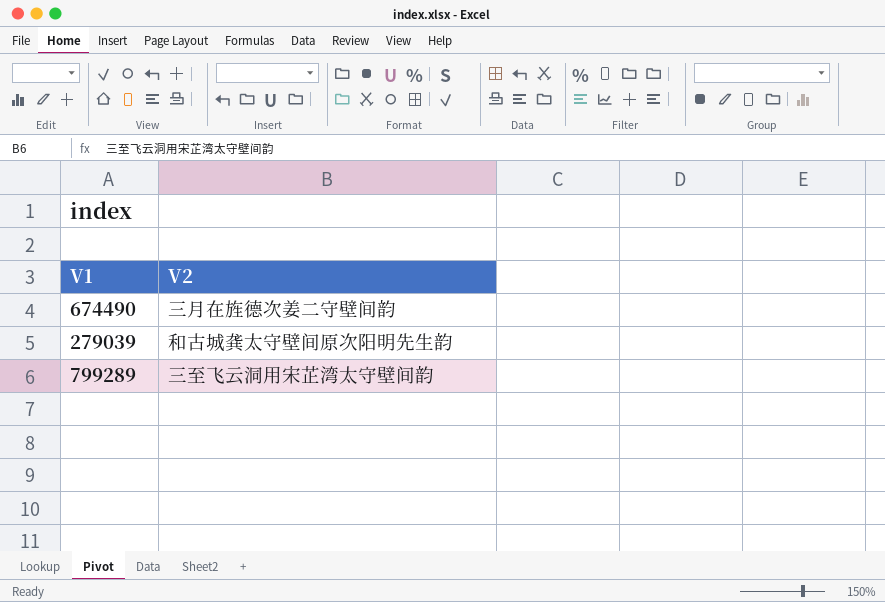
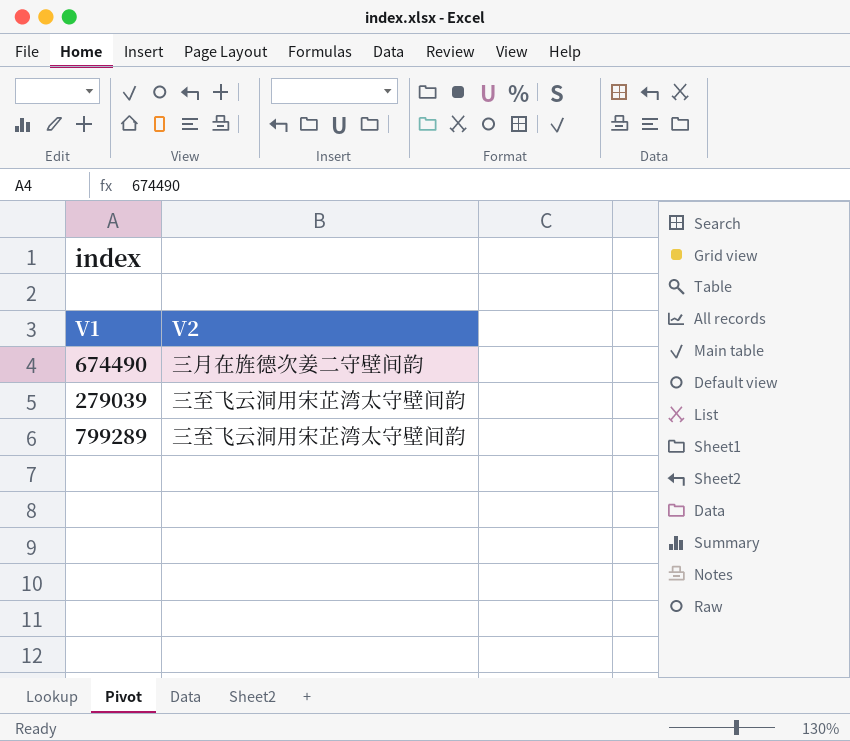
279039 | V2: 和古城龚太守壁间原次阳明先生韵 -> 三至飞云洞用宋芷湾太守壁间韵

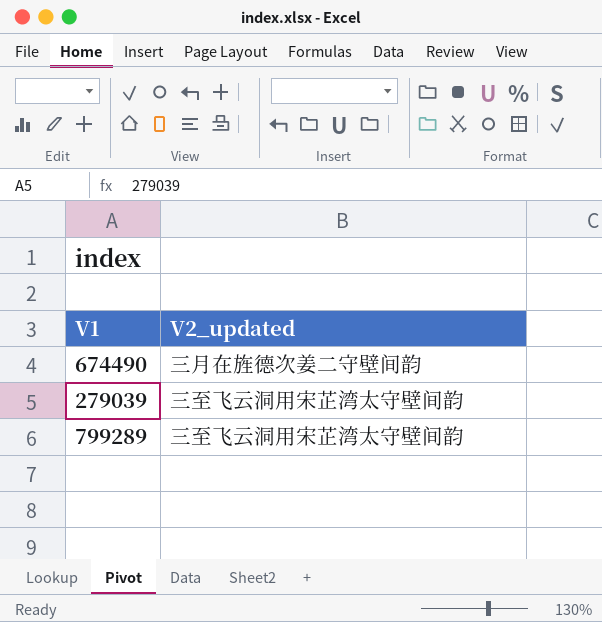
column name: V2 -> V2_updated

